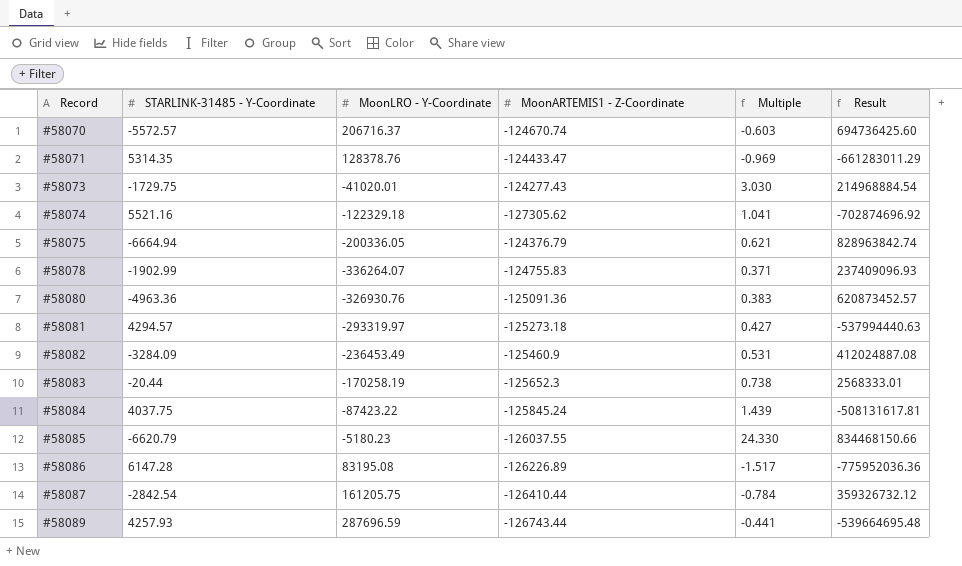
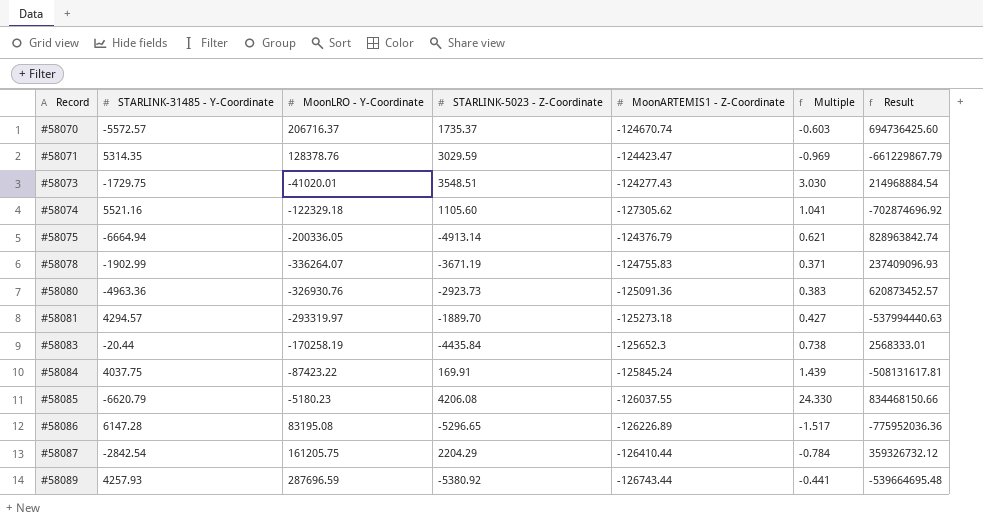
column STARLINK-5023 - Z-Coordinate | position: none -> 4
row #58082: -3284.09 | -236453.49 | -125460.9 | 0.531 | 412024887.08 -> none
#58071 | MoonARTEMIS1 - Z-Coordinate: -124433.47 -> -124423.47
#58071 | Result: -661283011.29 -> -661229867.79

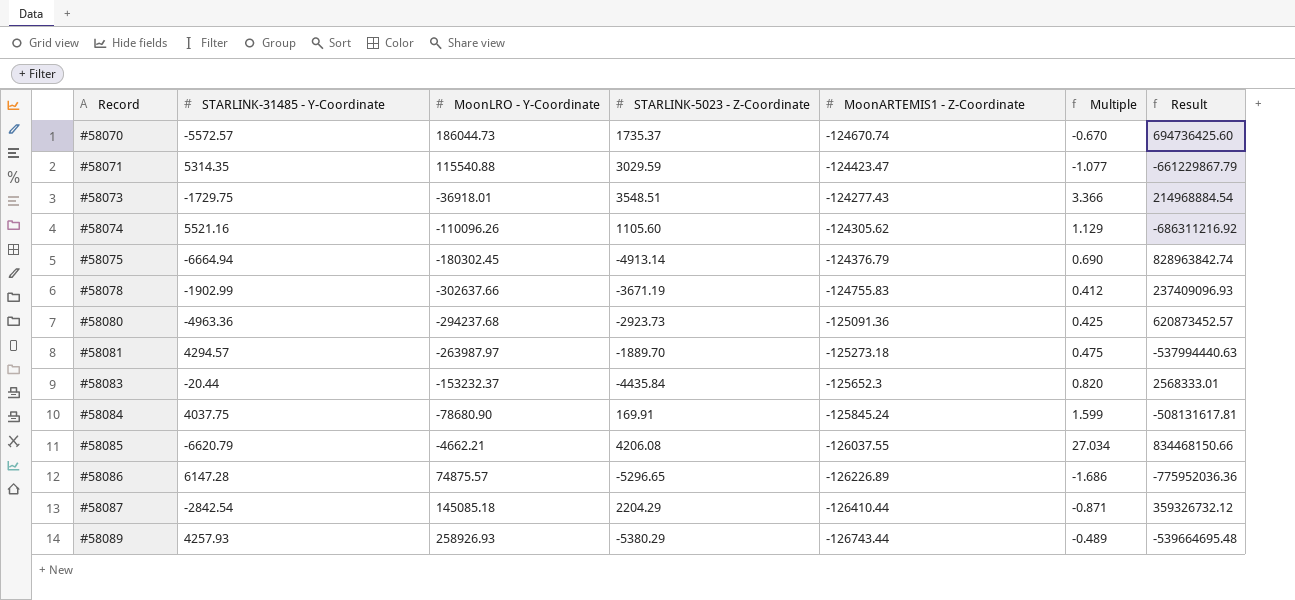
#58070 | MoonLRO - Y-Coordinate: 206716.37 -> 186044.73
#58070 | Multiple: -0.603 -> -0.670
#58071 | MoonLRO - Y-Coordinate: 128378.76 -> 115540.88
#58071 | Multiple: -0.969 -> -1.077
#58073 | MoonLRO - Y-Coordinate: -41020.01 -> -36918.01
#58073 | Multiple: 3.030 -> 3.366
#58074 | MoonLRO - Y-Coordinate: -122329.18 -> -110096.26
#58074 | MoonARTEMIS1 - Z-Coordinate: -127305.62 -> -124305.62
#58074 | Multiple: 1.041 -> 1.129
#58074 | Result: -702874696.92 -> -686311216.92
#58075 | MoonLRO - Y-Coordinate: -200336.05 -> -180302.45
#58075 | Multiple: 0.621 -> 0.690
#58078 | MoonLRO - Y-Coordinate: -336264.07 -> -302637.66
#58078 | Multiple: 0.371 -> 0.412
#58080 | MoonLRO - Y-Coordinate: -326930.76 -> -294237.68
#58080 | Multiple: 0.383 -> 0.425
#58081 | MoonLRO - Y-Coordinate: -293319.97 -> -263987.97
#58081 | Multiple: 0.427 -> 0.475
#58083 | MoonLRO - Y-Coordinate: -170258.19 -> -153232.37
#58083 | Multiple: 0.738 -> 0.820
#58084 | MoonLRO - Y-Coordinate: -87423.22 -> -78680.90
#58084 | Multiple: 1.439 -> 1.599
#58085 | MoonLRO - Y-Coordinate: -5180.23 -> -4662.21
#58085 | Multiple: 24.330 -> 27.034
#58086 | MoonLRO - Y-Coordinate: 83195.08 -> 74875.57
#58086 | Multiple: -1.517 -> -1.686
#58087 | MoonLRO - Y-Coordinate: 161205.75 -> 145085.18
#58087 | Multiple: -0.784 -> -0.871
#58089 | MoonLRO - Y-Coordinate: 287696.59 -> 258926.93
#58089 | STARLINK-5023 - Z-Coordinate: -5380.92 -> -5380.29
#58089 | Multiple: -0.441 -> -0.489

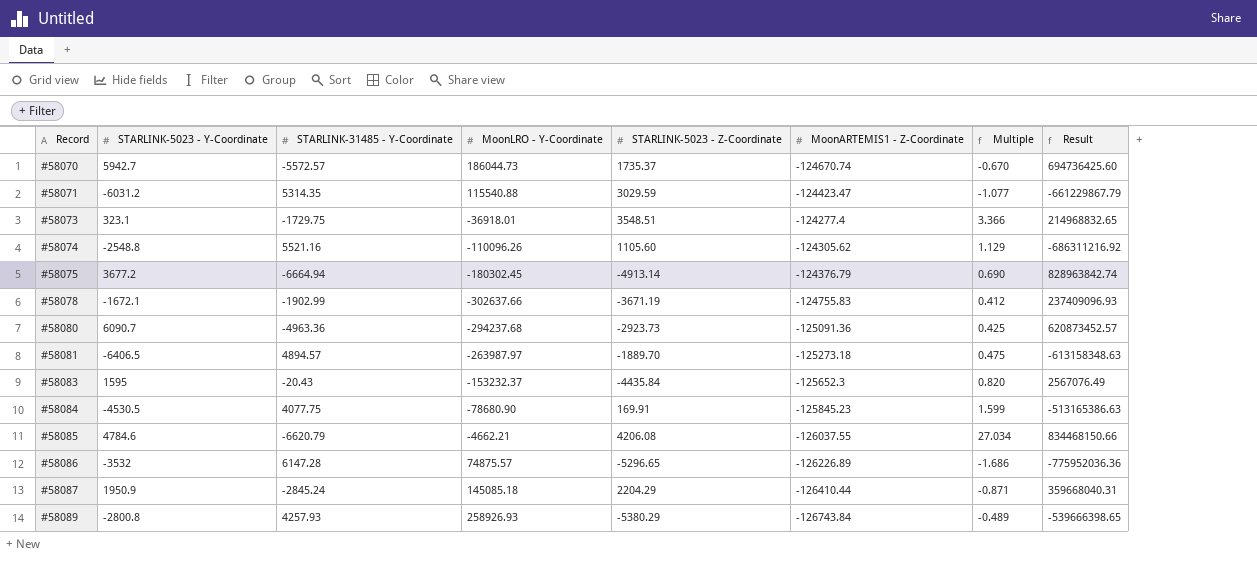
column STARLINK-5023 - Y-Coordinate | position: none -> 2
#58073 | MoonARTEMIS1 - Z-Coordinate: -124277.43 -> -124277.4
#58073 | Result: 214968884.54 -> 214968832.65
#58081 | STARLINK-31485 - Y-Coordinate: 4294.57 -> 4894.57
#58081 | Result: -537994440.63 -> -613158348.63
#58083 | STARLINK-31485 - Y-Coordinate: -20.44 -> -20.43
#58083 | Result: 2568333.01 -> 2567076.49
#58084 | STARLINK-31485 - Y-Coordinate: 4037.75 -> 4077.75
#58084 | MoonARTEMIS1 - Z-Coordinate: -125845.24 -> -125845.23
#58084 | Result: -508131617.81 -> -513165386.63
#58087 | STARLINK-31485 - Y-Coordinate: -2842.54 -> -2845.24
#58087 | Result: 359326732.12 -> 359668040.31
#58089 | MoonARTEMIS1 - Z-Coordinate: -126743.44 -> -126743.84
#58089 | Result: -539664695.48 -> -539666398.65

